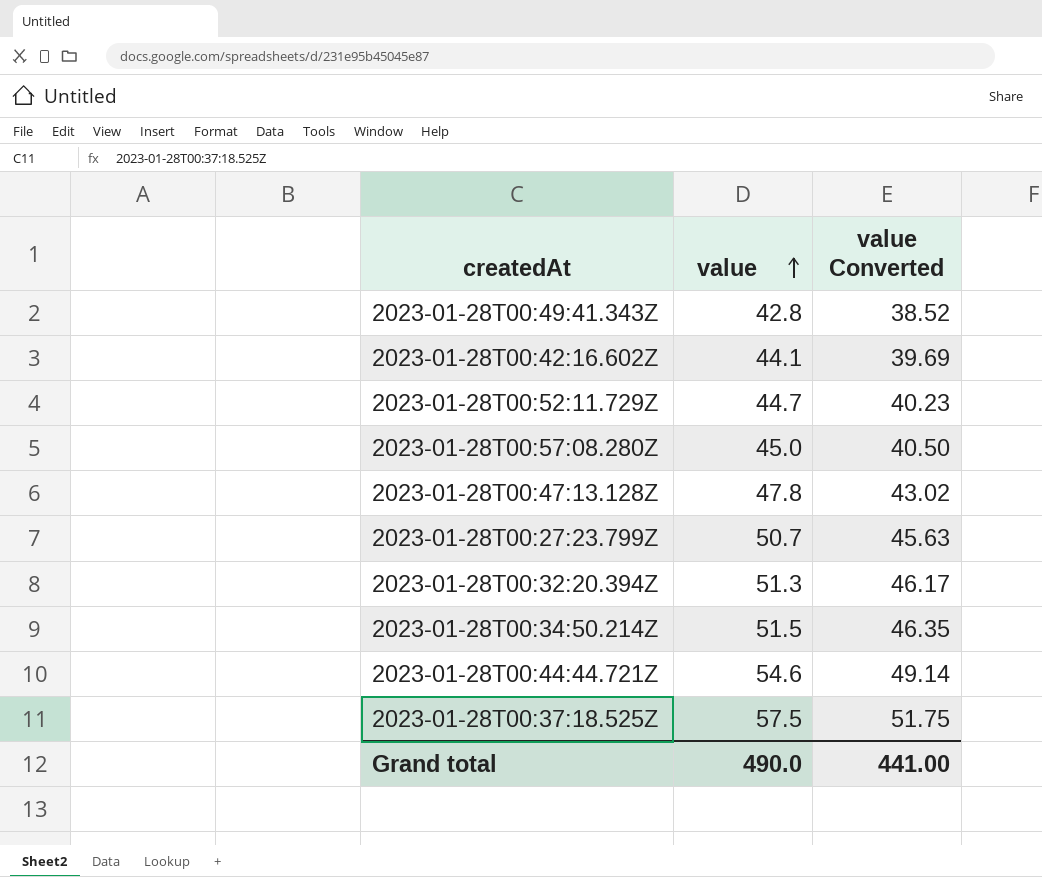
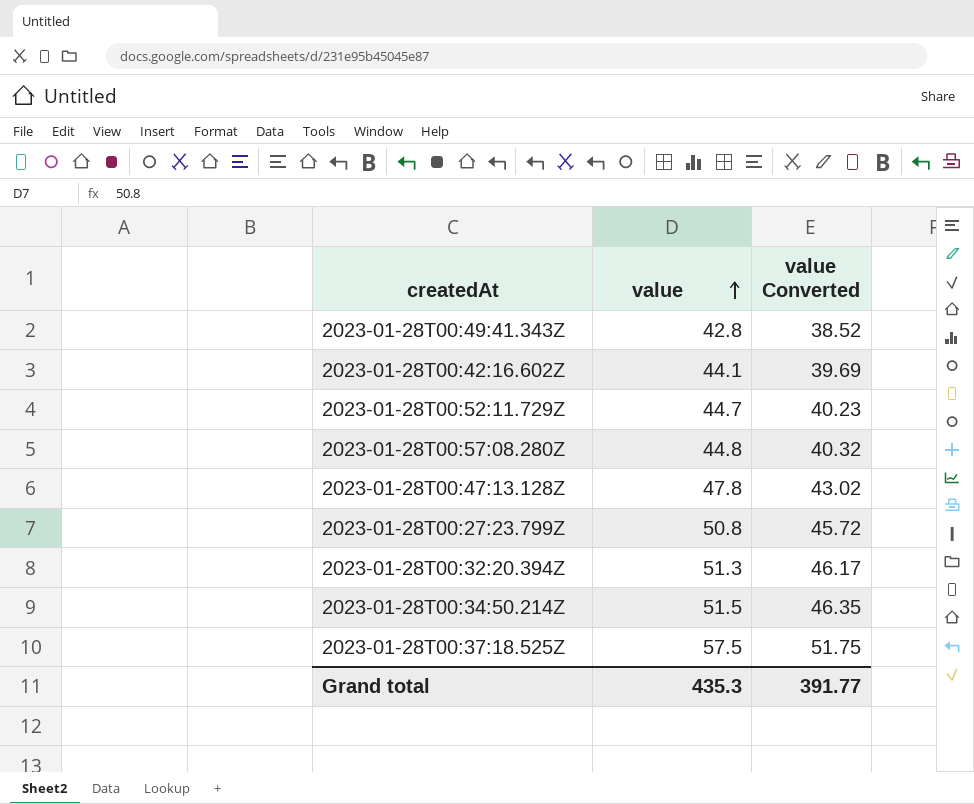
row 2023-01-28T00:44:44.721Z: 54.6 | 49.14 -> none
2023-01-28T00:57:08.280Z | value: 45.0 -> 44.8
2023-01-28T00:57:08.280Z | value Converted: 40.50 -> 40.32
2023-01-28T00:27:23.799Z | value: 50.7 -> 50.8
2023-01-28T00:27:23.799Z | value Converted: 45.63 -> 45.72
Grand total | value: 490.0 -> 435.3
Grand total | value Converted: 441.00 -> 391.77

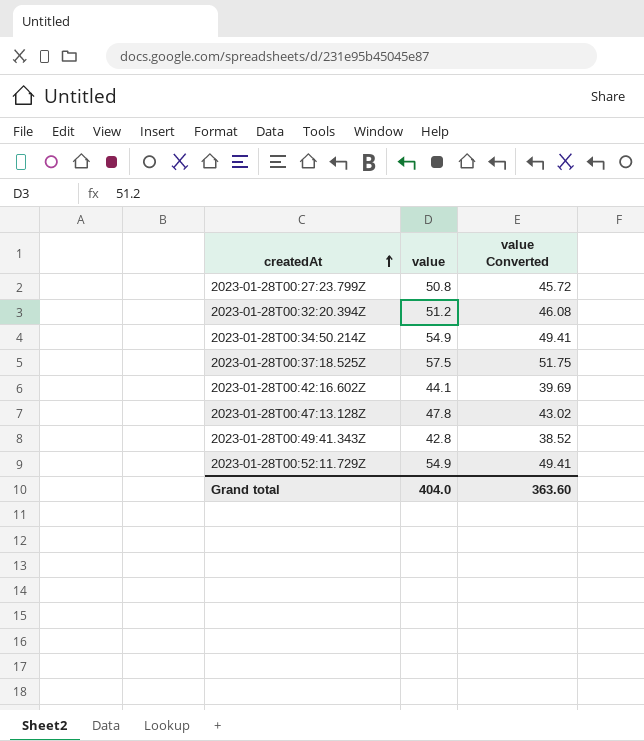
row order: value ascending -> createdAt ascending
row 2023-01-28T00:57:08.280Z: 44.8 | 40.32 -> none
2023-01-28T00:32:20.394Z | value: 51.3 -> 51.2
2023-01-28T00:32:20.394Z | value Converted: 46.17 -> 46.08
2023-01-28T00:34:50.214Z | value: 51.5 -> 54.9
2023-01-28T00:34:50.214Z | value Converted: 46.35 -> 49.41
2023-01-28T00:52:11.729Z | value: 44.7 -> 54.9
2023-01-28T00:52:11.729Z | value Converted: 40.23 -> 49.41
Grand total | value: 435.3 -> 404.0
Grand total | value Converted: 391.77 -> 363.60

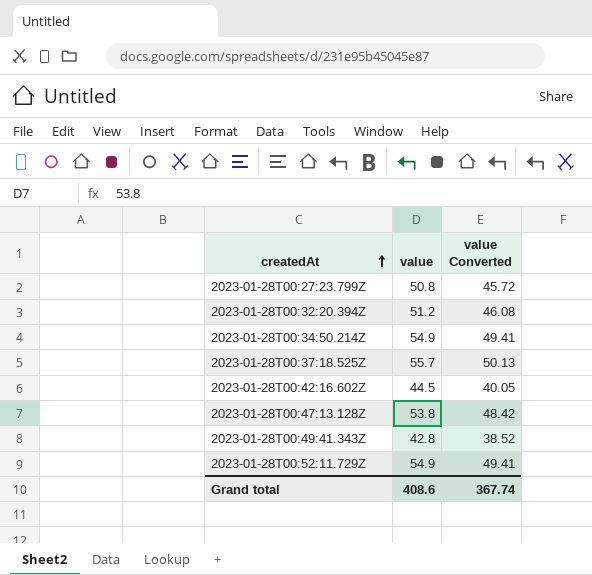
2023-01-28T00:37:18.525Z | value: 57.5 -> 55.7
2023-01-28T00:37:18.525Z | value Converted: 51.75 -> 50.13
2023-01-28T00:42:16.602Z | value: 44.1 -> 44.5
2023-01-28T00:42:16.602Z | value Converted: 39.69 -> 40.05
2023-01-28T00:47:13.128Z | value: 47.8 -> 53.8
2023-01-28T00:47:13.128Z | value Converted: 43.02 -> 48.42
Grand total | value: 404.0 -> 408.6
Grand total | value Converted: 363.60 -> 367.74

